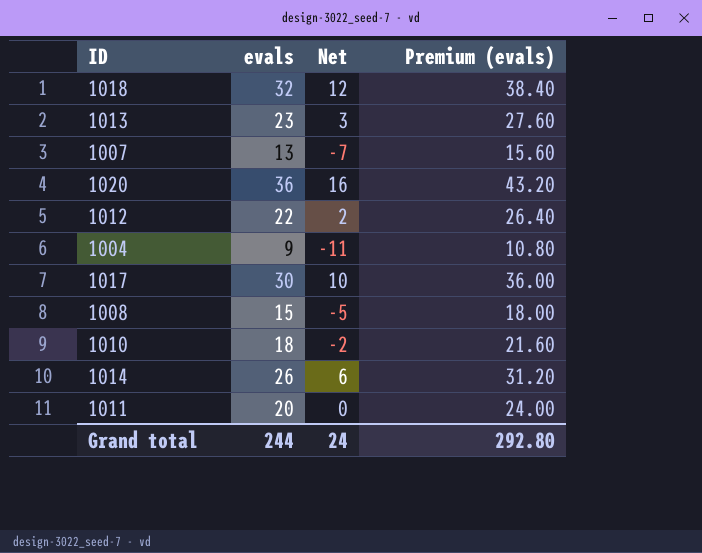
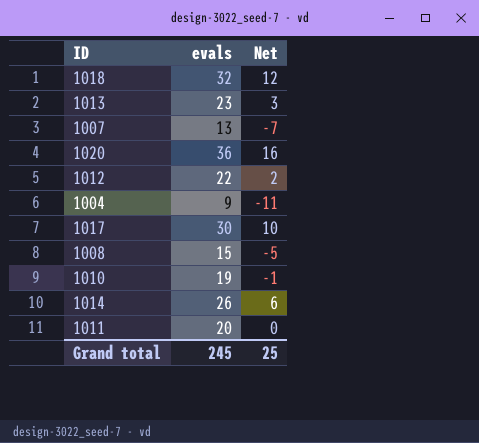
column Premium (evals) | formula: [evals] * 1.2 -> none
1010 | evals: 18 -> 19
1010 | Net: -2 -> -1
Grand total | evals: 244 -> 245
Grand total | Net: 24 -> 25

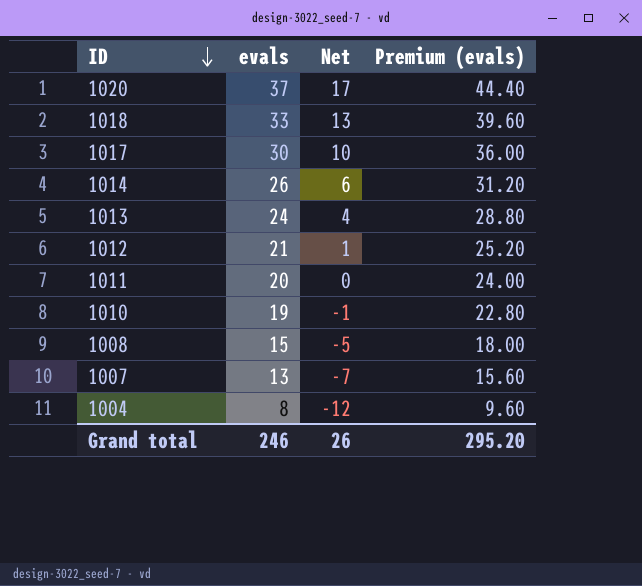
row order: none -> ID descending
column Premium (evals) | formula: none -> [evals] * 1.2
1020 | evals: 36 -> 37
1020 | Net: 16 -> 17
1018 | evals: 32 -> 33
1018 | Net: 12 -> 13
1013 | evals: 23 -> 24
1013 | Net: 3 -> 4
1012 | evals: 22 -> 21
1012 | Net: 2 -> 1
1004 | evals: 9 -> 8
1004 | Net: -11 -> -12
Grand total | evals: 245 -> 246
Grand total | Net: 25 -> 26

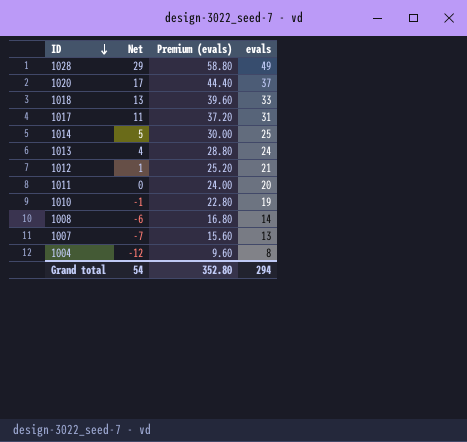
column evals | position: 2 -> 4
row 1028: none -> 29 | 58.80 | 49
1017 | Net: 10 -> 11
1017 | Premium (evals): 36.00 -> 37.20
1017 | evals: 30 -> 31
1014 | Net: 6 -> 5
1014 | Premium (evals): 31.20 -> 30.00
1014 | evals: 26 -> 25
1008 | Net: -5 -> -6
1008 | Premium (evals): 18.00 -> 16.80
1008 | evals: 15 -> 14
Grand total | Net: 26 -> 54
Grand total | Premium (evals): 295.20 -> 352.80
Grand total | evals: 246 -> 294

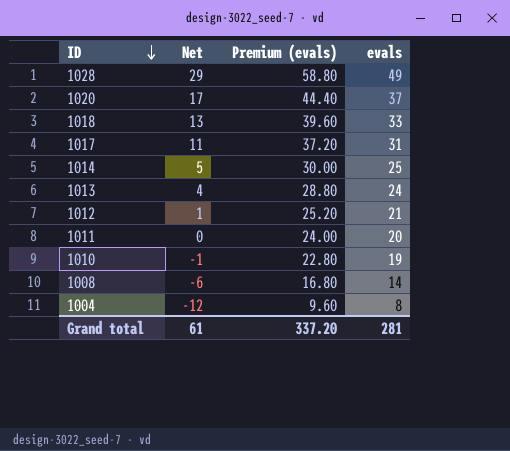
row 1007: -7 | 15.60 | 13 -> none
Grand total | Net: 54 -> 61
Grand total | Premium (evals): 352.80 -> 337.20
Grand total | evals: 294 -> 281

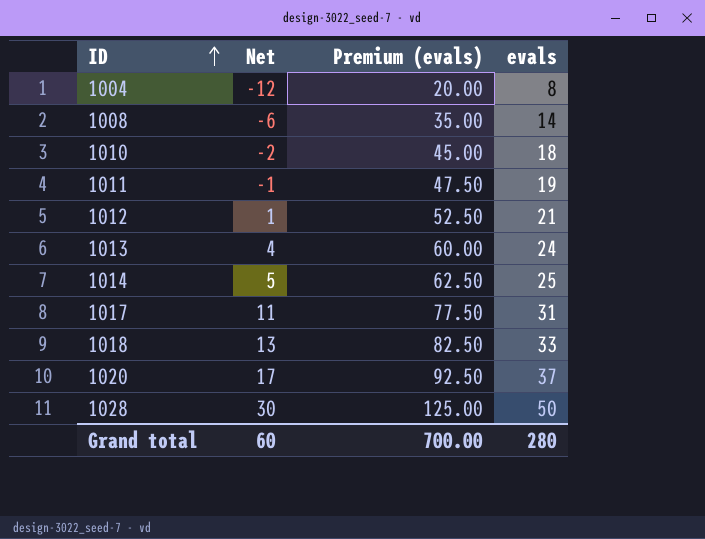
row order: ID descending -> ID ascending
column Premium (evals) | formula: [evals] * 1.2 -> [evals] * 2.5
1010 | Net: -1 -> -2
1010 | evals: 19 -> 18
1011 | Net: 0 -> -1
1011 | evals: 20 -> 19
1028 | Net: 29 -> 30
1028 | evals: 49 -> 50
Grand total | Net: 61 -> 60
Grand total | Premium (evals): 337.20 -> 700.00
Grand total | evals: 281 -> 280

